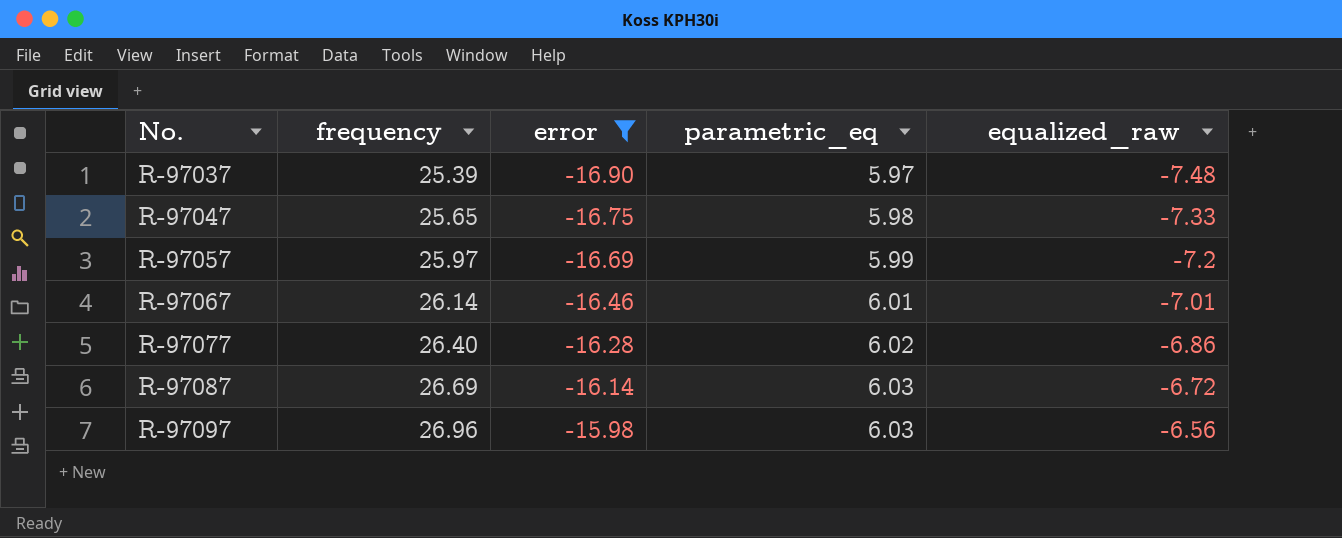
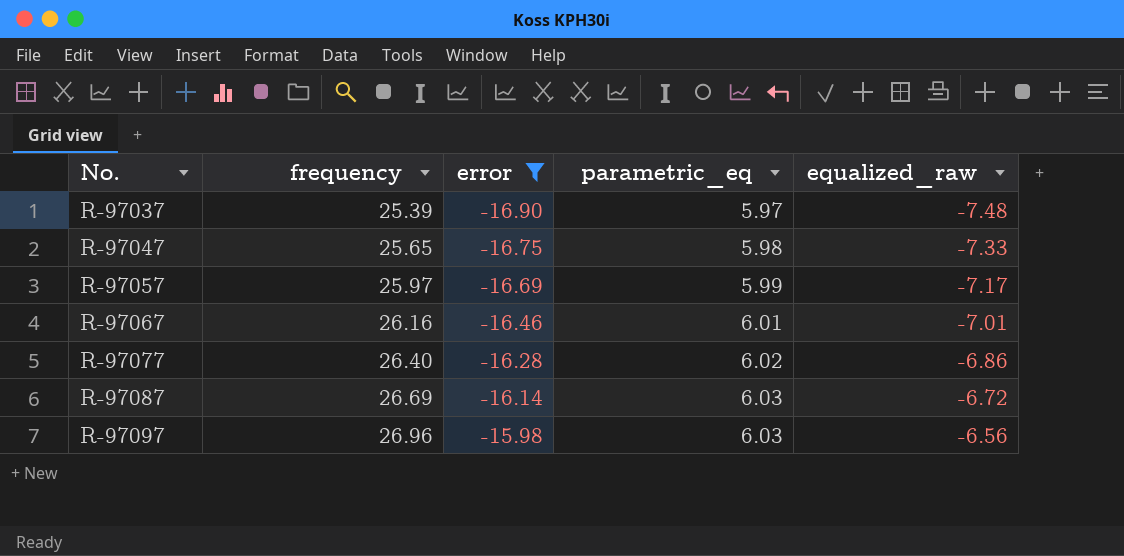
R-97057 | equalized_raw: -7.2 -> -7.17
R-97067 | frequency: 26.14 -> 26.16

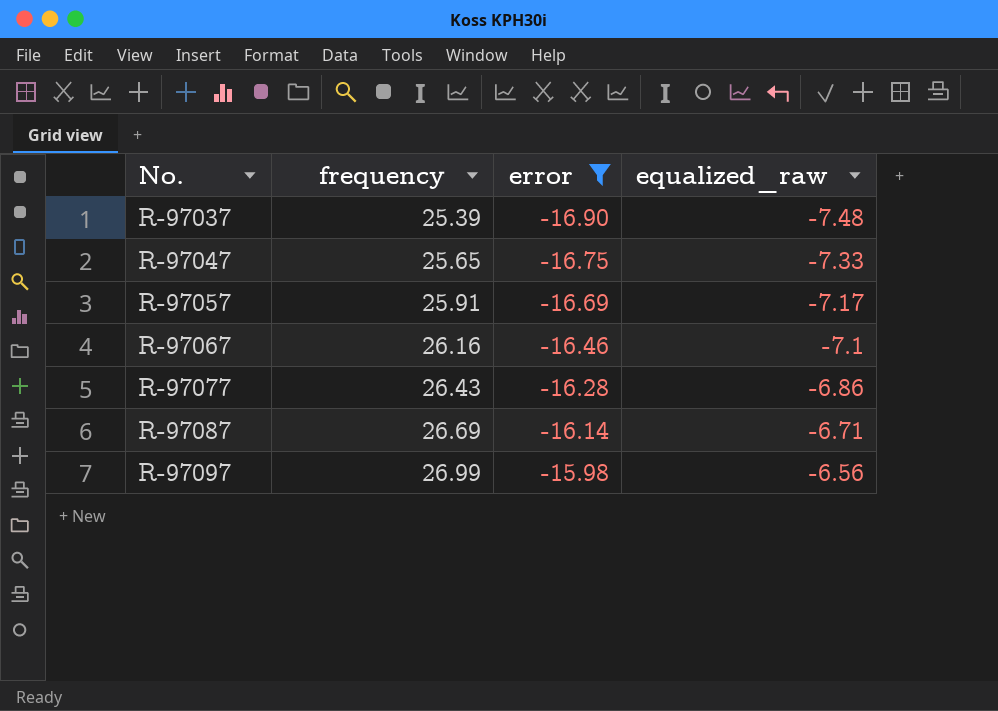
column parametric_eq | position: 4 -> none
R-97057 | frequency: 25.97 -> 25.91
R-97067 | equalized_raw: -7.01 -> -7.1
R-97077 | frequency: 26.40 -> 26.43
R-97087 | equalized_raw: -6.72 -> -6.71
R-97097 | frequency: 26.96 -> 26.99

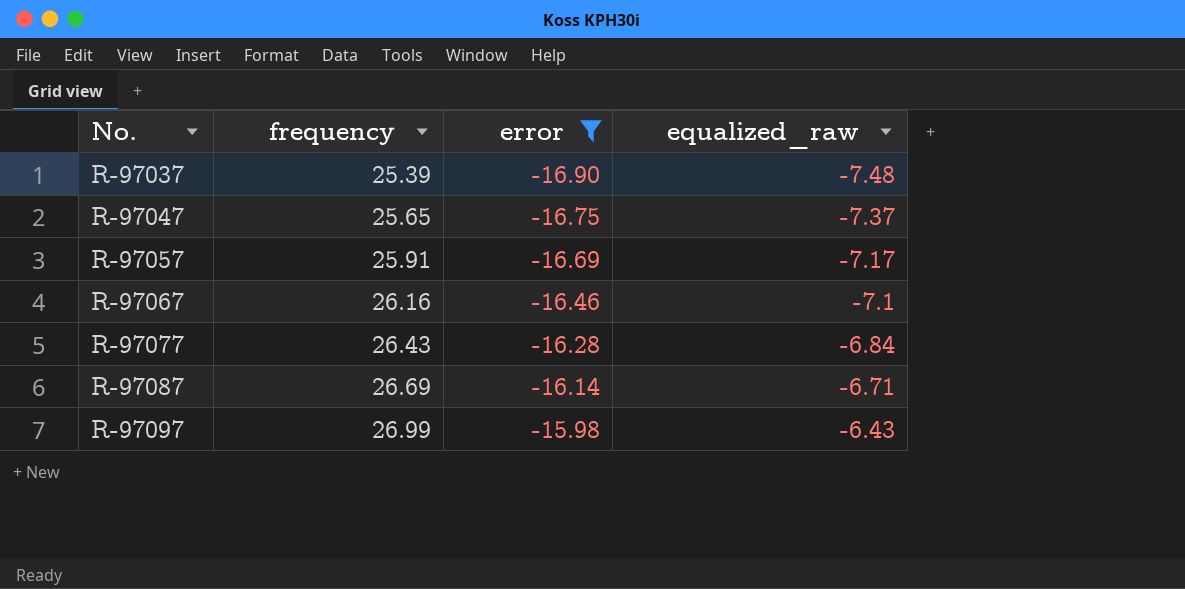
R-97047 | equalized_raw: -7.33 -> -7.37
R-97077 | equalized_raw: -6.86 -> -6.84
R-97097 | equalized_raw: -6.56 -> -6.43

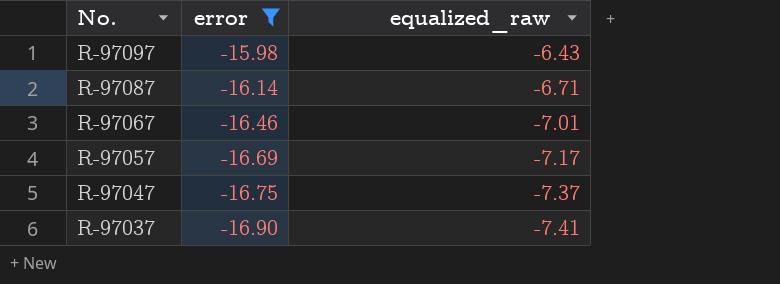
row order: No. ascending -> No. descending
column frequency | position: 2 -> none
row R-97077: 26.43 | -16.28 | -6.84 -> none
R-97067 | equalized_raw: -7.1 -> -7.01
R-97037 | equalized_raw: -7.48 -> -7.41

